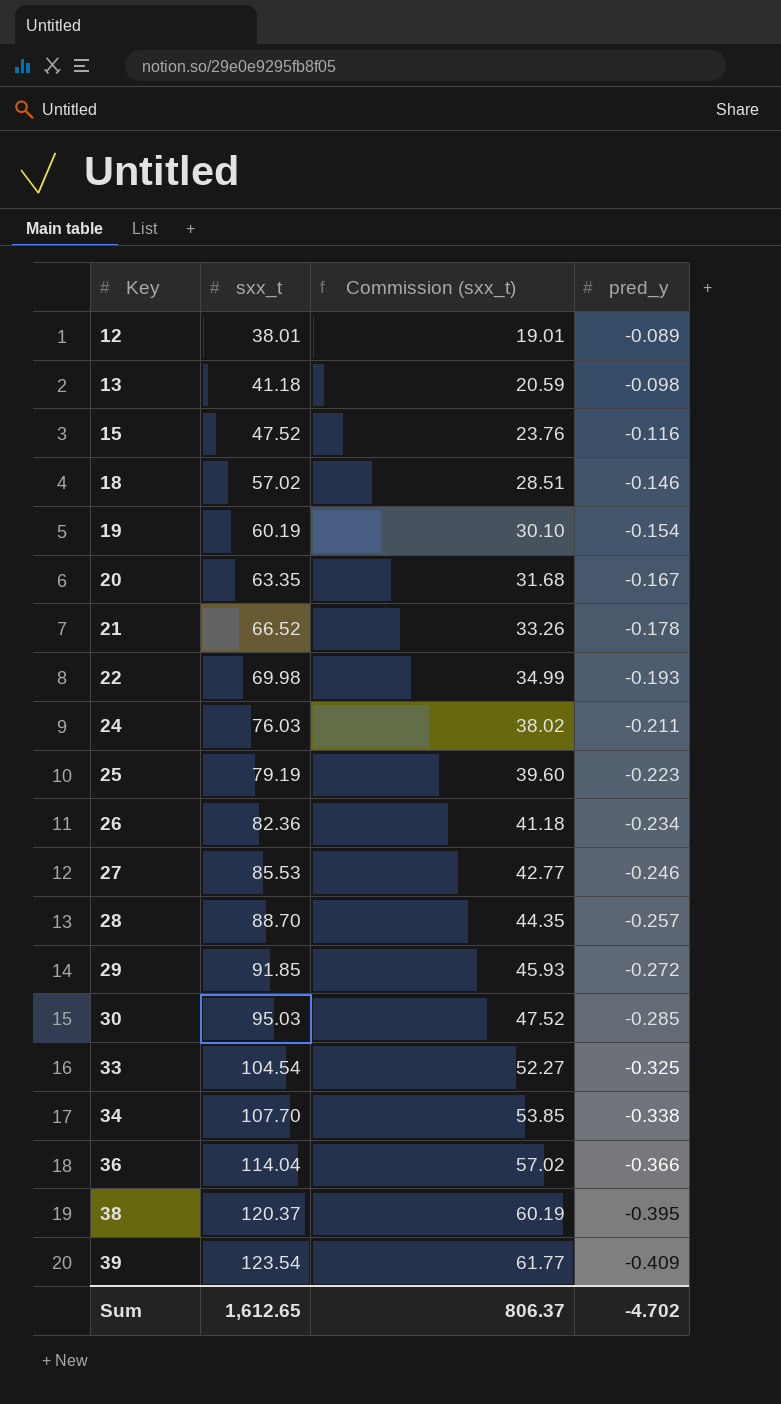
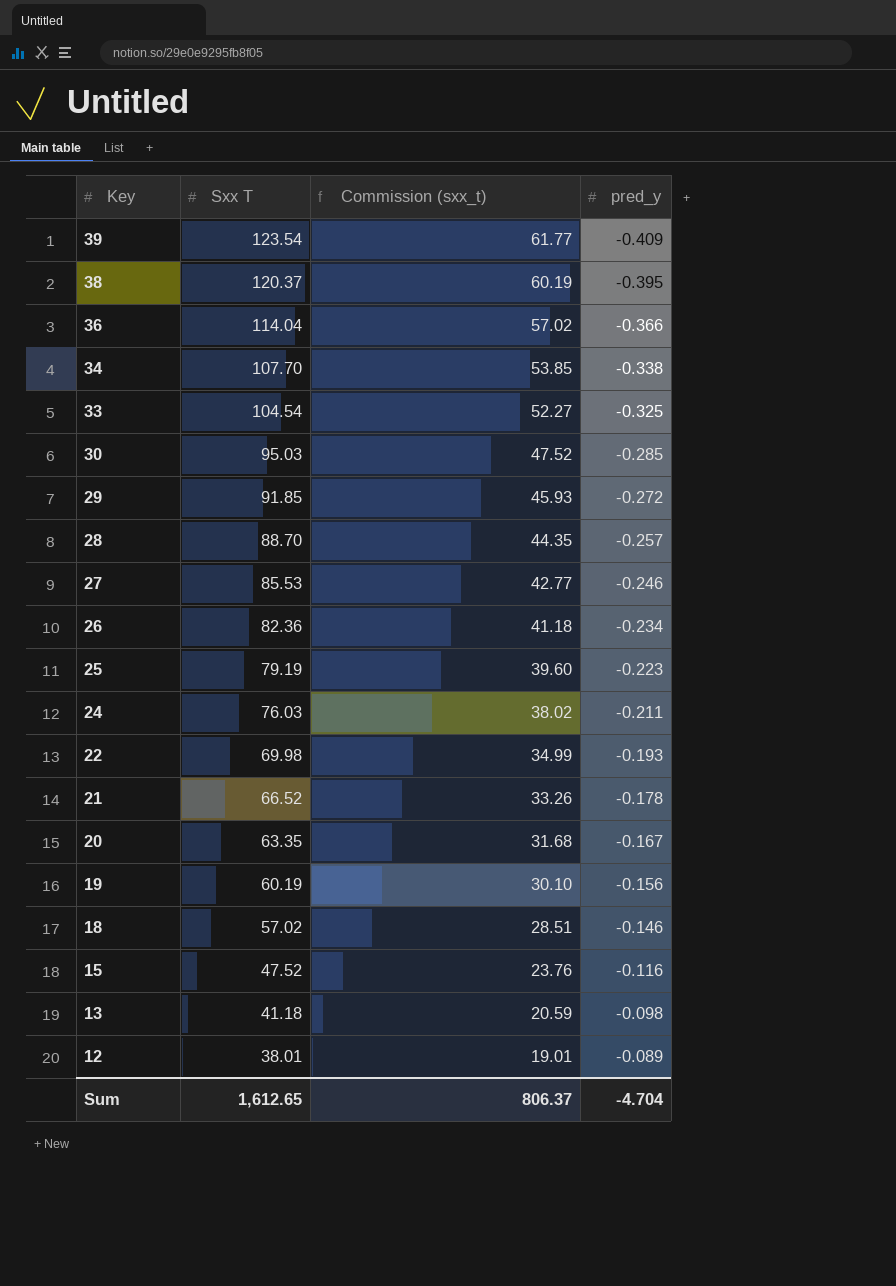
row order: Key ascending -> Key descending
column name: sxx_t -> Sxx T
19 | pred_y: -0.154 -> -0.156
Sum | pred_y: -4.702 -> -4.704

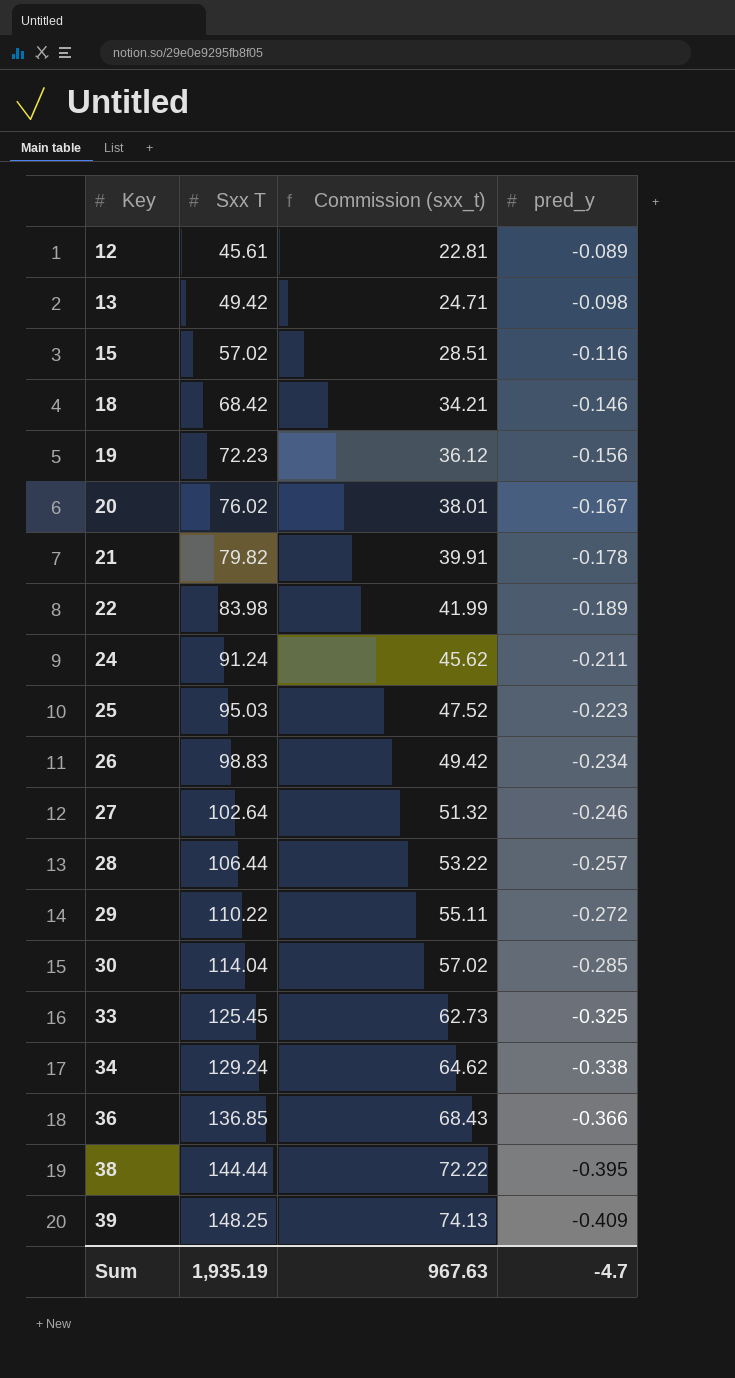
row order: Key descending -> Key ascending
12 | Sxx T: 38.01 -> 45.61
12 | Commission (sxx_t): 19.01 -> 22.81
13 | Sxx T: 41.18 -> 49.42
13 | Commission (sxx_t): 20.59 -> 24.71
15 | Sxx T: 47.52 -> 57.02
15 | Commission (sxx_t): 23.76 -> 28.51
18 | Sxx T: 57.02 -> 68.42
18 | Commission (sxx_t): 28.51 -> 34.21
19 | Sxx T: 60.19 -> 72.23
19 | Commission (sxx_t): 30.10 -> 36.12
20 | Sxx T: 63.35 -> 76.02
20 | Commission (sxx_t): 31.68 -> 38.01
21 | Sxx T: 66.52 -> 79.82
21 | Commission (sxx_t): 33.26 -> 39.91
22 | Sxx T: 69.98 -> 83.98
22 | Commission (sxx_t): 34.99 -> 41.99
22 | pred_y: -0.193 -> -0.189
24 | Sxx T: 76.03 -> 91.24
24 | Commission (sxx_t): 38.02 -> 45.62
25 | Sxx T: 79.19 -> 95.03
25 | Commission (sxx_t): 39.60 -> 47.52
26 | Sxx T: 82.36 -> 98.83
26 | Commission (sxx_t): 41.18 -> 49.42
27 | Sxx T: 85.53 -> 102.64
27 | Commission (sxx_t): 42.77 -> 51.32
28 | Sxx T: 88.70 -> 106.44
28 | Commission (sxx_t): 44.35 -> 53.22
29 | Sxx T: 91.85 -> 110.22
29 | Commission (sxx_t): 45.93 -> 55.11
30 | Sxx T: 95.03 -> 114.04
30 | Commission (sxx_t): 47.52 -> 57.02
33 | Sxx T: 104.54 -> 125.45
33 | Commission (sxx_t): 52.27 -> 62.73
34 | Sxx T: 107.70 -> 129.24
34 | Commission (sxx_t): 53.85 -> 64.62
36 | Sxx T: 114.04 -> 136.85
36 | Commission (sxx_t): 57.02 -> 68.43
38 | Sxx T: 120.37 -> 144.44
38 | Commission (sxx_t): 60.19 -> 72.22
39 | Sxx T: 123.54 -> 148.25
39 | Commission (sxx_t): 61.77 -> 74.13
Sum | Sxx T: 1,612.65 -> 1,935.19
Sum | Commission (sxx_t): 806.37 -> 967.63
Sum | pred_y: -4.704 -> -4.7

